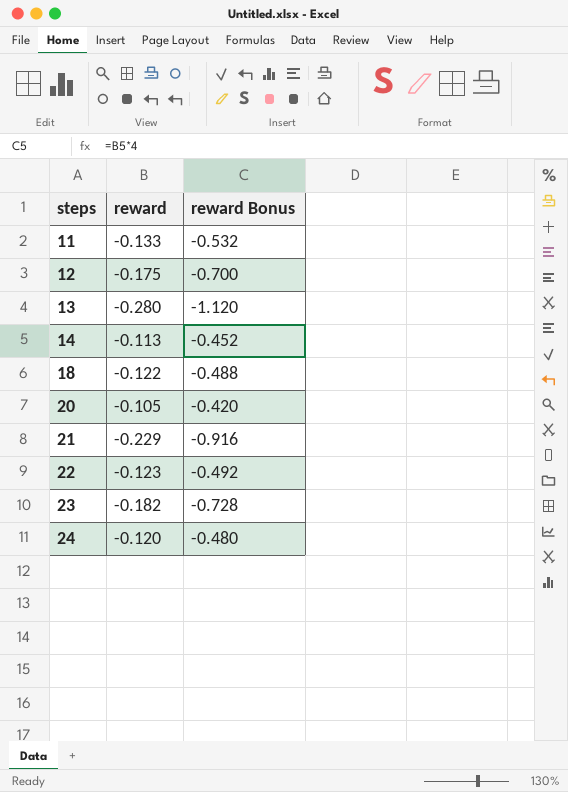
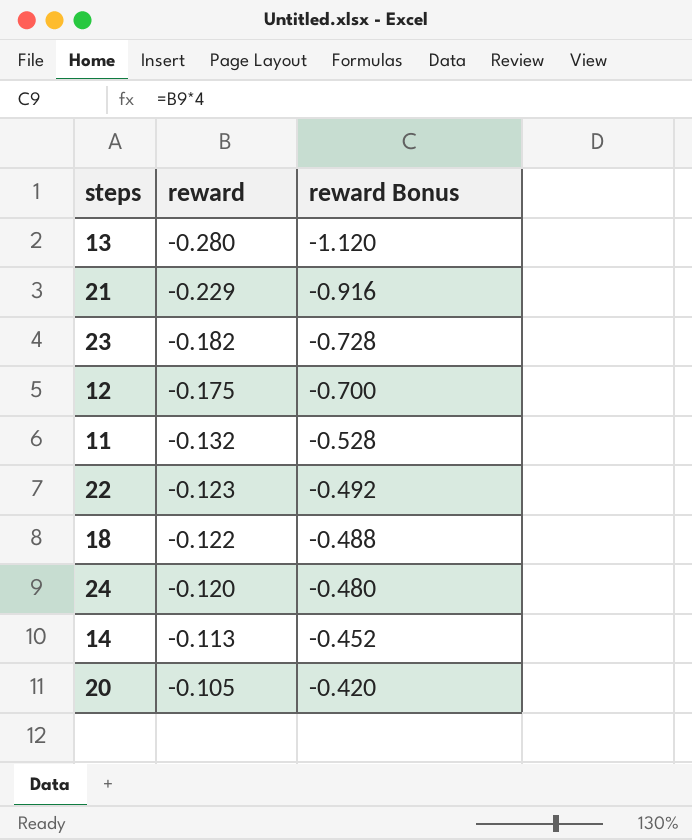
row order: steps ascending -> reward ascending
11 | reward: -0.133 -> -0.132
11 | reward Bonus: -0.532 -> -0.528

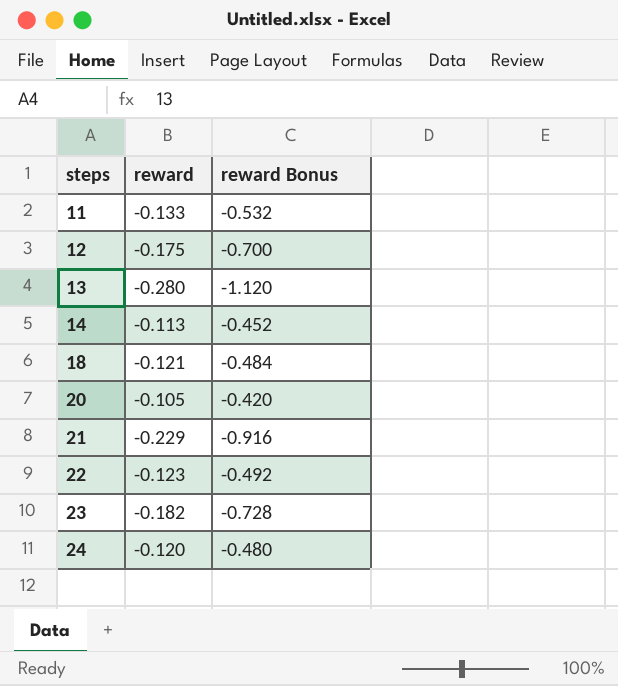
row order: reward ascending -> steps ascending
11 | reward: -0.132 -> -0.133
11 | reward Bonus: -0.528 -> -0.532
18 | reward: -0.122 -> -0.121
18 | reward Bonus: -0.488 -> -0.484

